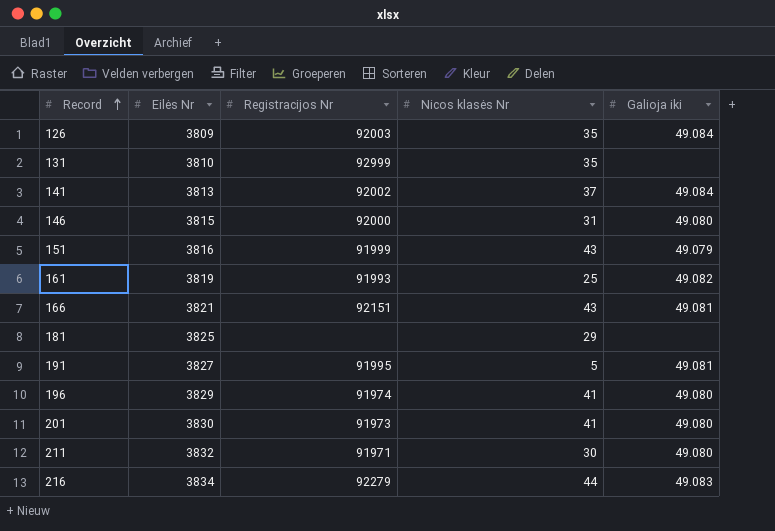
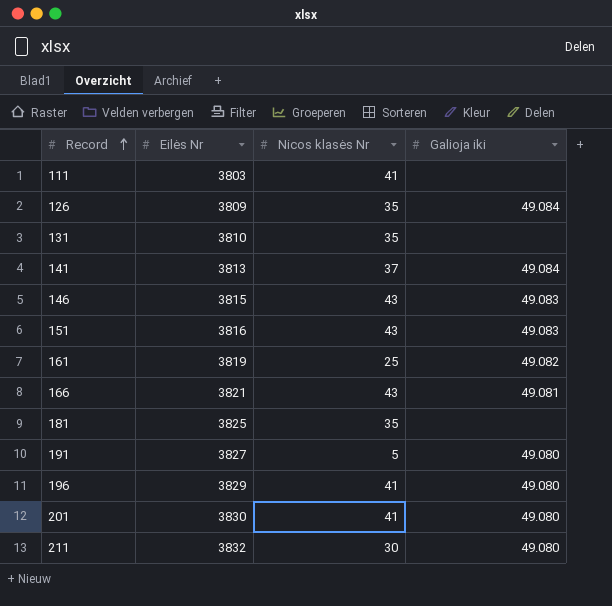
column Registracijos Nr | position: 3 -> none
row 216: 3834 | 92279 | 44 | 49.083 -> none
row 111: none -> 3803 | 41 | none
146 | Nicos klasės Nr: 31 -> 43
146 | Galioja iki: 49.080 -> 49.083
151 | Galioja iki: 49.079 -> 49.083
181 | Nicos klasės Nr: 29 -> 35
191 | Galioja iki: 49.081 -> 49.080

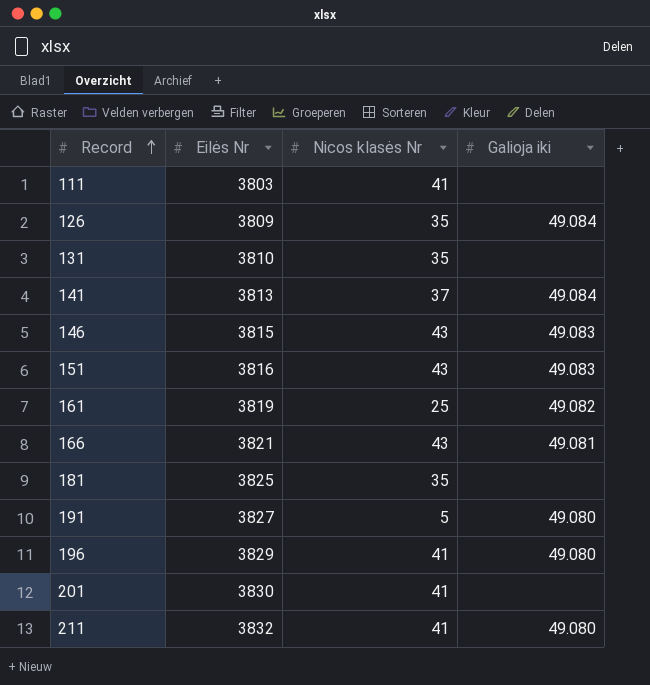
201 | Galioja iki: 49.080 -> none
211 | Nicos klasės Nr: 30 -> 41

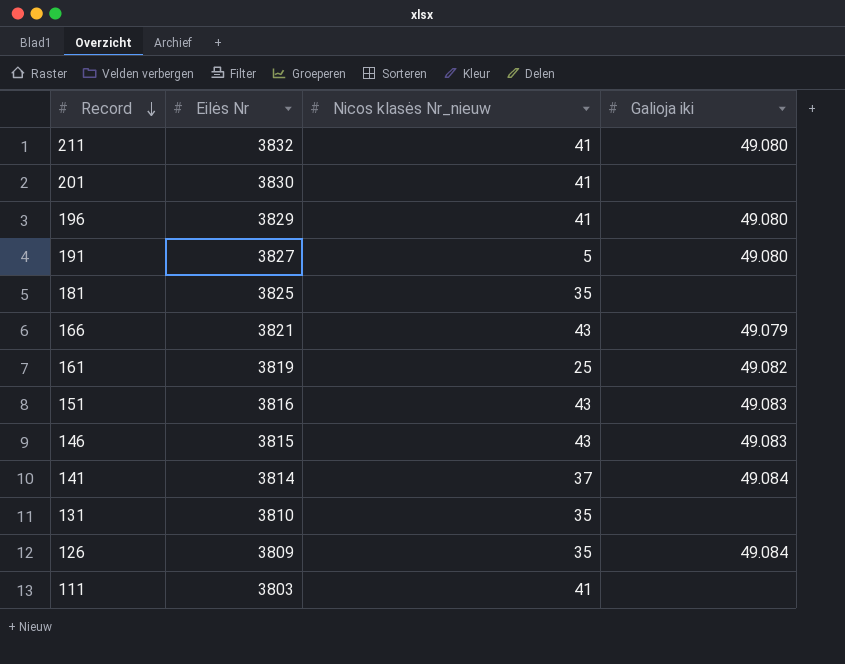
row order: Record ascending -> Record descending
column name: Nicos klasės Nr -> Nicos klasės Nr_nieuw
166 | Galioja iki: 49.081 -> 49.079
141 | Eilės Nr: 3813 -> 3814

